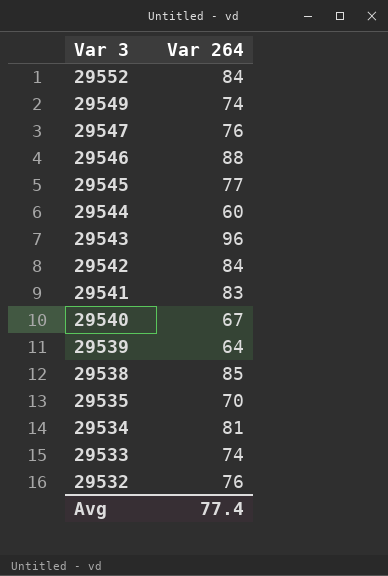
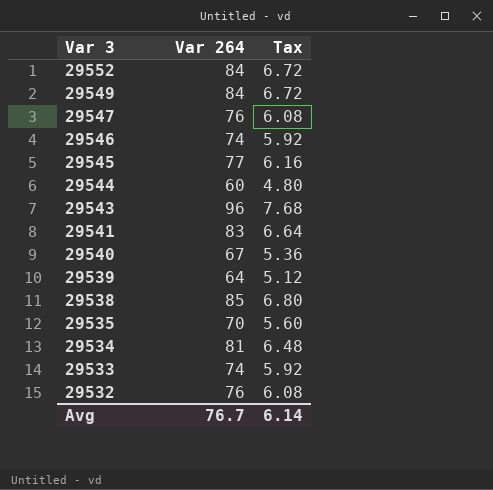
column Tax | formula: none -> [Var 264] * 0.08
row 29542: 84 -> none
29549 | Var 264: 74 -> 84
29546 | Var 264: 88 -> 74
Avg | Var 264: 77.4 -> 76.7

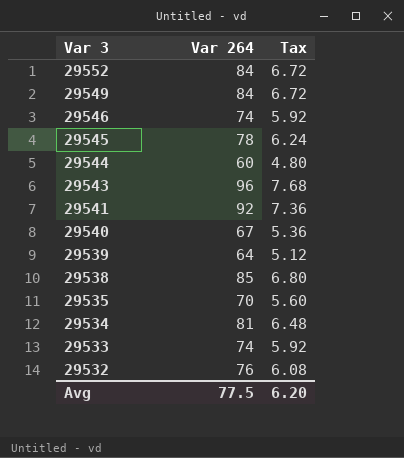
row 29547: 76 | 6.08 -> none
29545 | Var 264: 77 -> 78
29545 | Tax: 6.16 -> 6.24
29541 | Var 264: 83 -> 92
29541 | Tax: 6.64 -> 7.36
Avg | Var 264: 76.7 -> 77.5
Avg | Tax: 6.14 -> 6.20

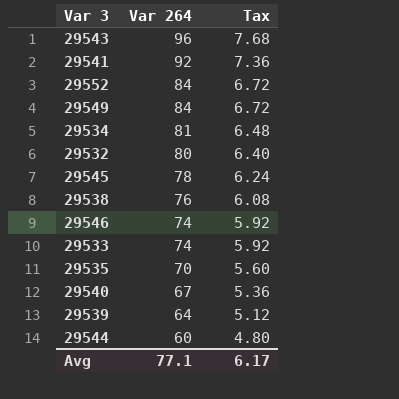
row order: Var 3 descending -> Var 264 descending
29532 | Var 264: 76 -> 80
29532 | Tax: 6.08 -> 6.40
29538 | Var 264: 85 -> 76
29538 | Tax: 6.80 -> 6.08
Avg | Var 264: 77.5 -> 77.1
Avg | Tax: 6.20 -> 6.17

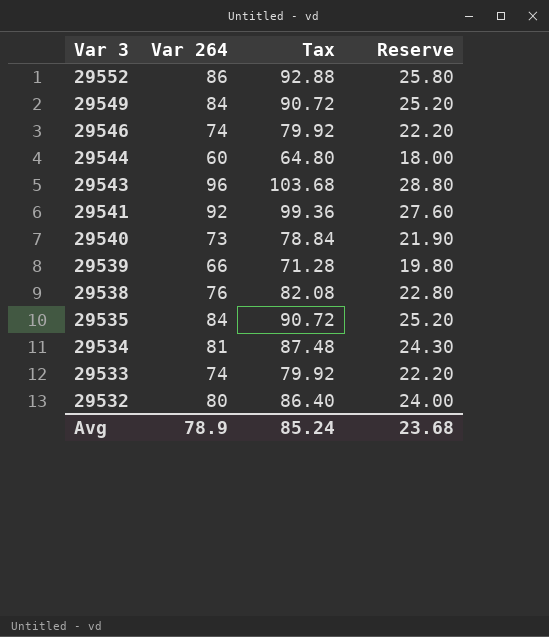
row order: Var 264 descending -> Var 3 descending
column Tax | formula: [Var 264] * 0.08 -> [Var 264] * 1.08
column Reserve | formula: none -> [Var 264] * 0.3
row 29545: 78 | 6.24 -> none
29552 | Var 264: 84 -> 86
29540 | Var 264: 67 -> 73
29539 | Var 264: 64 -> 66
29535 | Var 264: 70 -> 84
Avg | Var 264: 77.1 -> 78.9
Avg | Tax: 6.17 -> 85.24

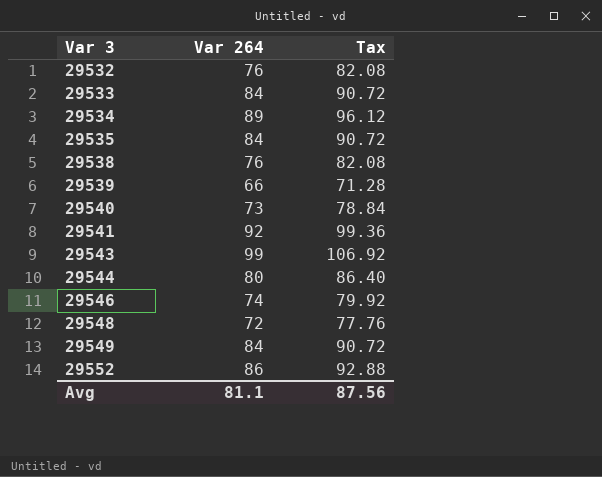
row order: Var 3 descending -> Var 3 ascending
column Reserve | formula: [Var 264] * 0.3 -> none
29532 | Var 264: 80 -> 76
29532 | Tax: 86.40 -> 82.08
29533 | Var 264: 74 -> 84
29533 | Tax: 79.92 -> 90.72
29534 | Var 264: 81 -> 89
29534 | Tax: 87.48 -> 96.12
29543 | Var 264: 96 -> 99
29543 | Tax: 103.68 -> 106.92
29544 | Var 264: 60 -> 80
29544 | Tax: 64.80 -> 86.40
row 29548: none -> 72 | 77.76
Avg | Var 264: 78.9 -> 81.1
Avg | Tax: 85.24 -> 87.56

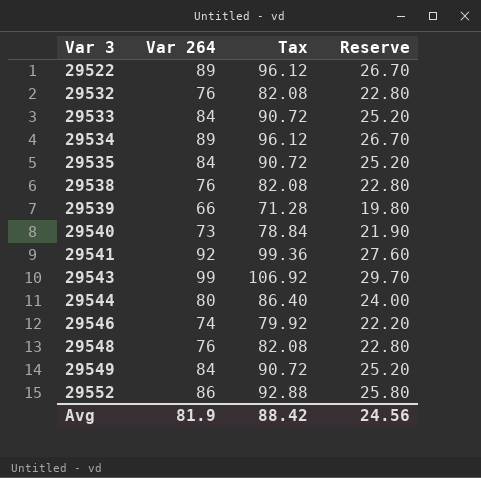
column Reserve | formula: none -> [Var 264] * 0.3
row 29522: none -> 89 | 96.12 | 26.70
29548 | Var 264: 72 -> 76
29548 | Tax: 77.76 -> 82.08
Avg | Var 264: 81.1 -> 81.9
Avg | Tax: 87.56 -> 88.42

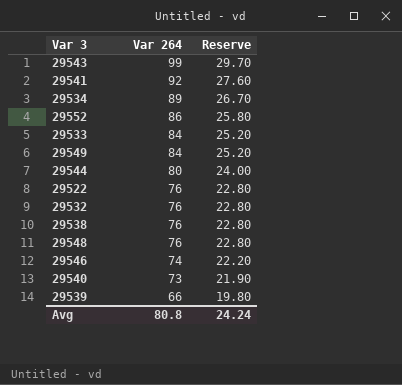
row order: Var 3 ascending -> Var 264 descending
column Tax | formula: [Var 264] * 1.08 -> none
row 29535: 84 | 90.72 | 25.20 -> none
29522 | Var 264: 89 -> 76
29522 | Reserve: 26.70 -> 22.80
Avg | Var 264: 81.9 -> 80.8
Avg | Reserve: 24.56 -> 24.24

